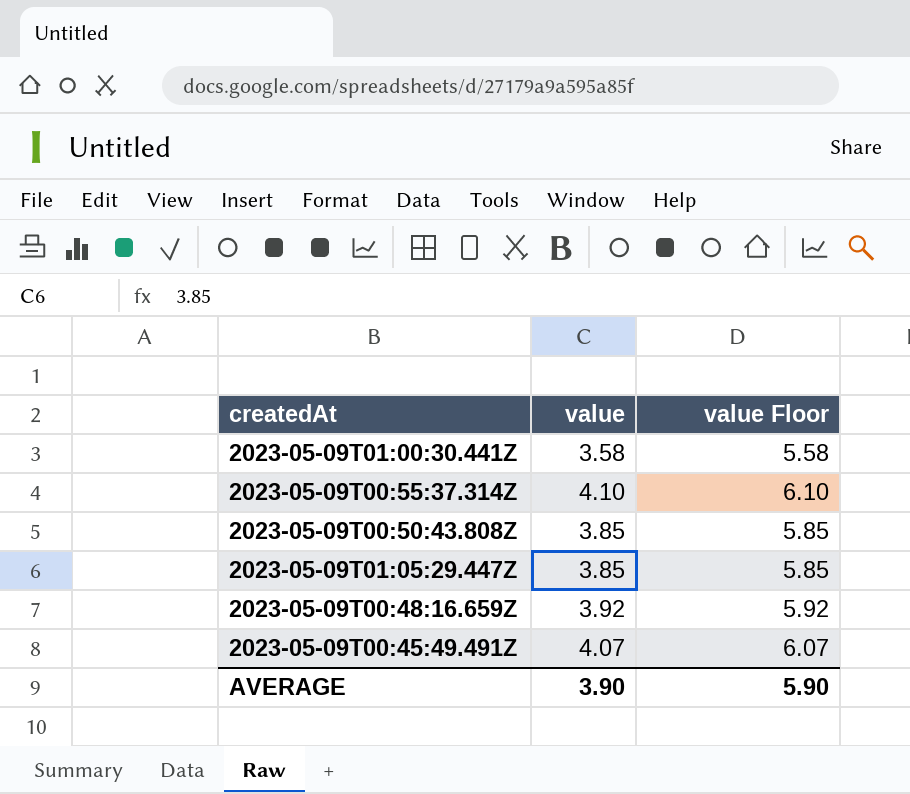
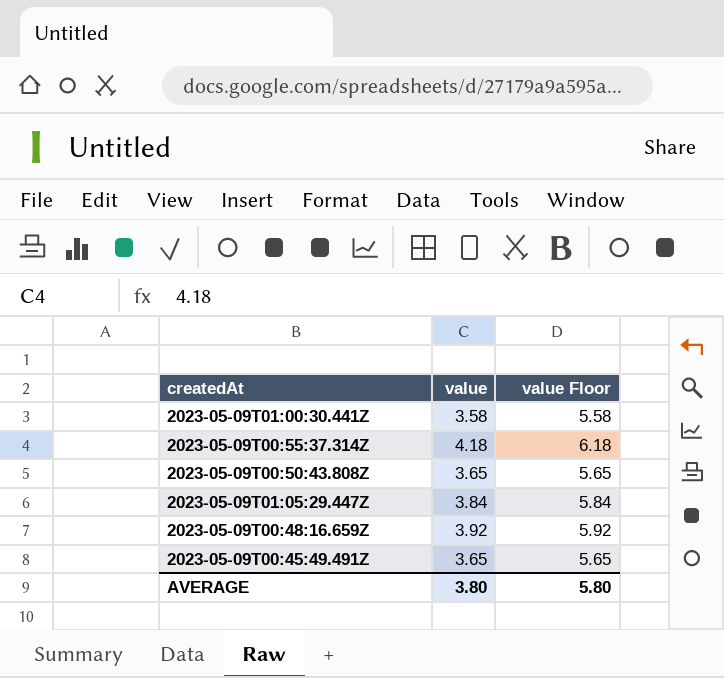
2023-05-09T00:55:37.314Z | value: 4.10 -> 4.18
2023-05-09T00:55:37.314Z | value Floor: 6.10 -> 6.18
2023-05-09T00:50:43.808Z | value: 3.85 -> 3.65
2023-05-09T00:50:43.808Z | value Floor: 5.85 -> 5.65
2023-05-09T01:05:29.447Z | value: 3.85 -> 3.84
2023-05-09T01:05:29.447Z | value Floor: 5.85 -> 5.84
2023-05-09T00:45:49.491Z | value: 4.07 -> 3.65
2023-05-09T00:45:49.491Z | value Floor: 6.07 -> 5.65
AVERAGE | value: 3.90 -> 3.80
AVERAGE | value Floor: 5.90 -> 5.80

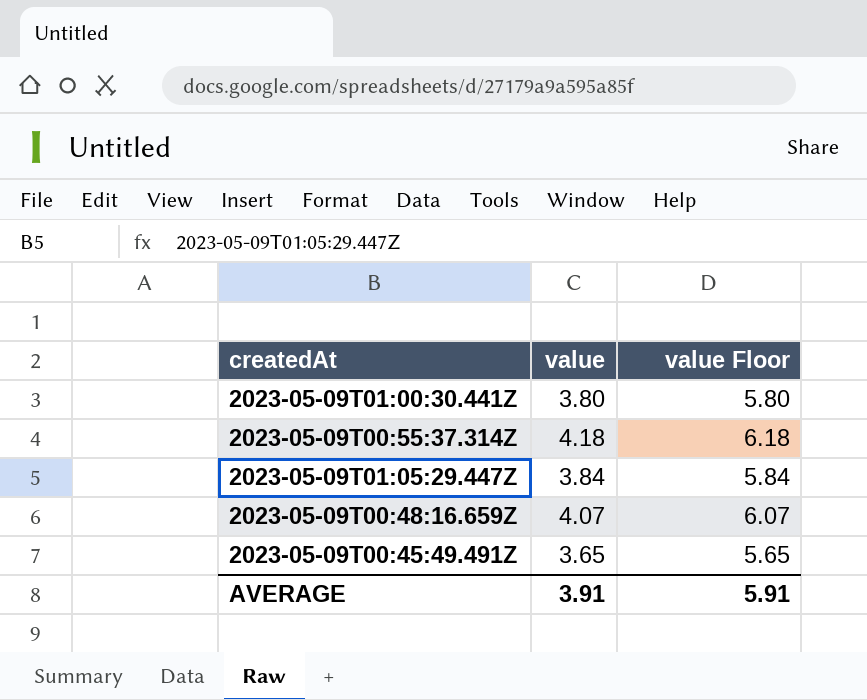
row 2023-05-09T00:50:43.808Z: 3.65 | 5.65 -> none
2023-05-09T01:00:30.441Z | value: 3.58 -> 3.80
2023-05-09T01:00:30.441Z | value Floor: 5.58 -> 5.80
2023-05-09T00:48:16.659Z | value: 3.92 -> 4.07
2023-05-09T00:48:16.659Z | value Floor: 5.92 -> 6.07
AVERAGE | value: 3.80 -> 3.91
AVERAGE | value Floor: 5.80 -> 5.91

